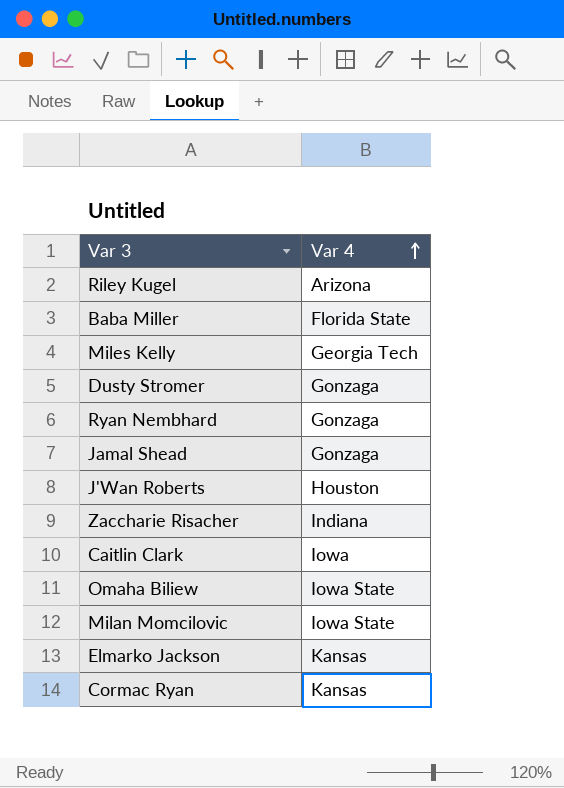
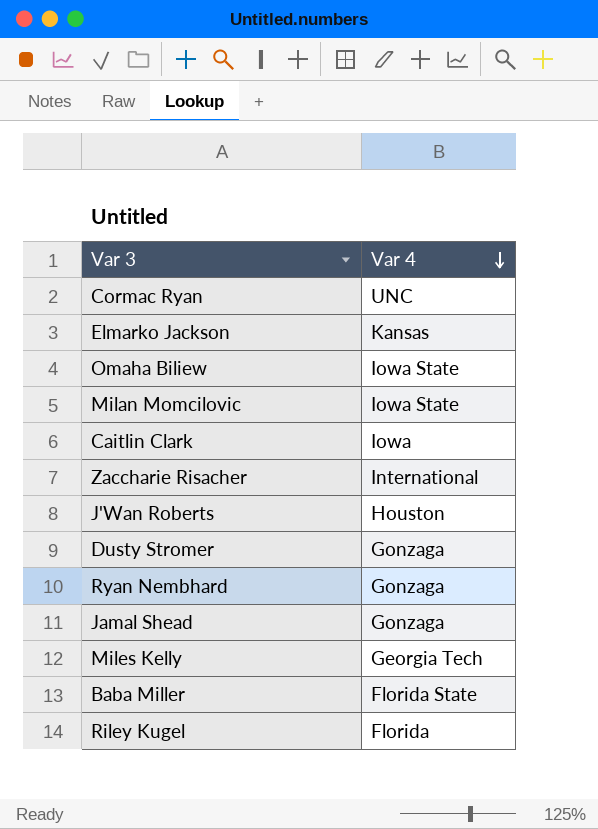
row order: Var 4 ascending -> Var 4 descending
Cormac Ryan | Var 4: Kansas -> UNC
Zaccharie Risacher | Var 4: Indiana -> International
Riley Kugel | Var 4: Arizona -> Florida

